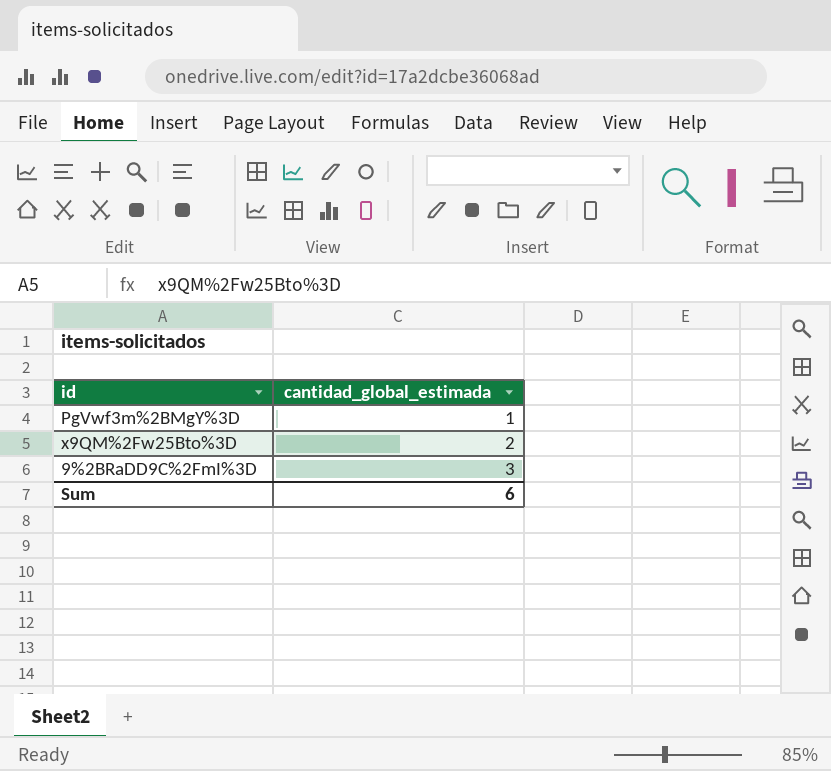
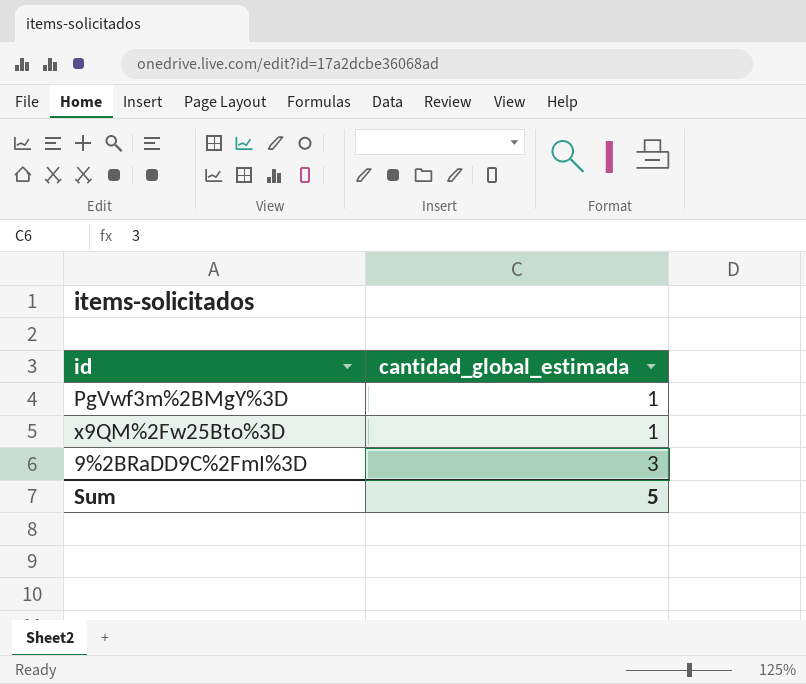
x9QM%2Fw25Bto%3D | cantidad_global_estimada: 2 -> 1
Sum | cantidad_global_estimada: 6 -> 5

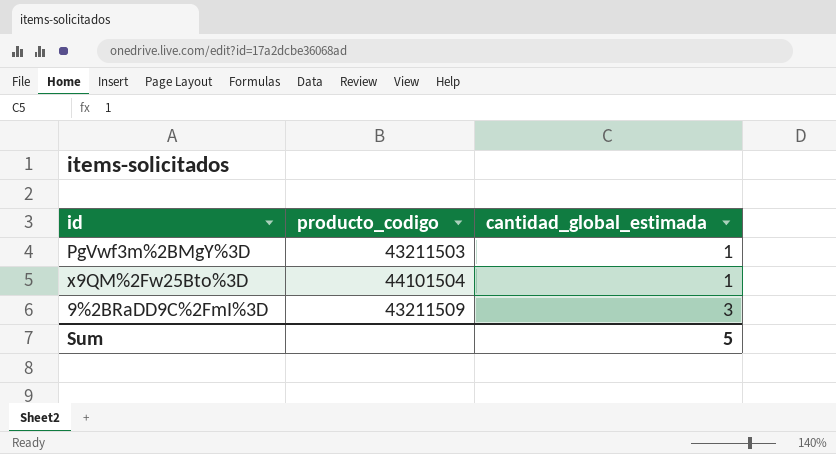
column producto_codigo | position: none -> 2

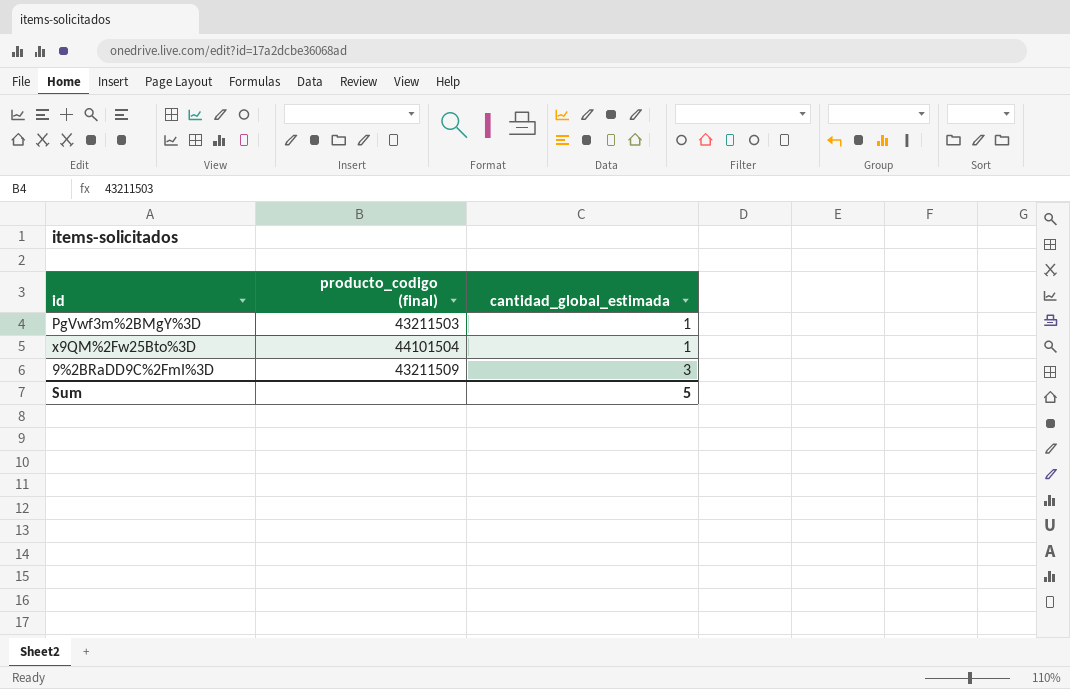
column name: producto_codigo -> producto_codigo (final)

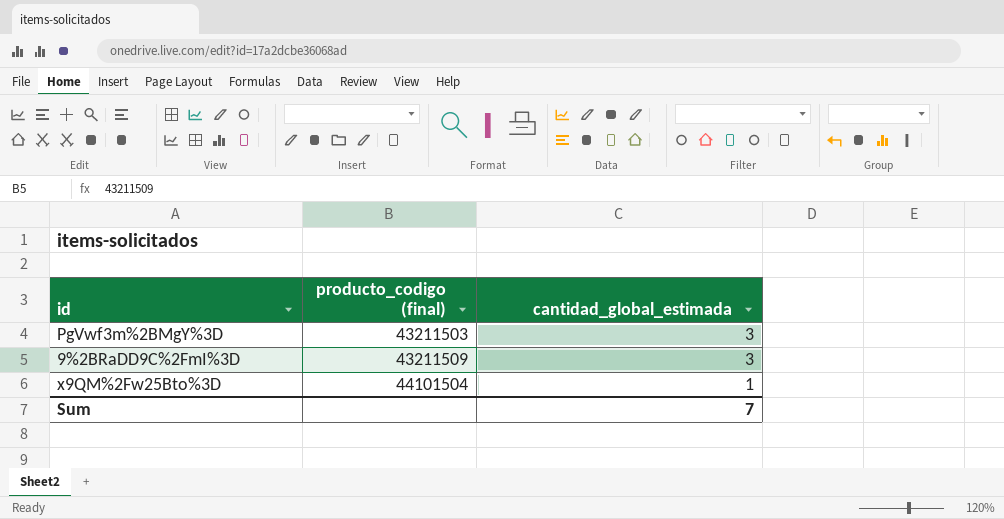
row order: cantidad_global_estimada ascending -> producto_codigo (final) ascending
PgVwf3m%2BMgY%3D | cantidad_global_estimada: 1 -> 3
Sum | cantidad_global_estimada: 5 -> 7

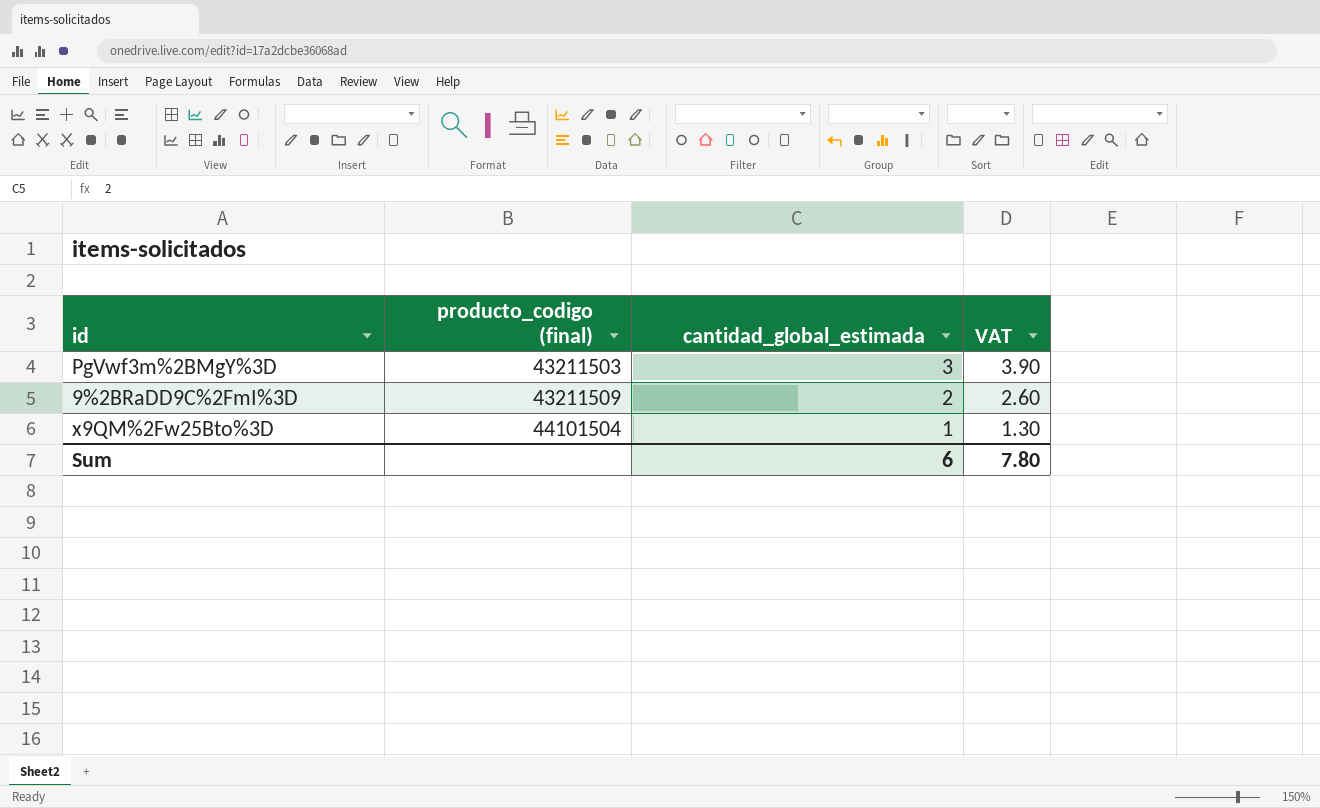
column VAT | formula: none -> [cantidad_global_estimada] * 1.3
9%2BRaDD9C%2FmI%3D | cantidad_global_estimada: 3 -> 2
Sum | cantidad_global_estimada: 7 -> 6

